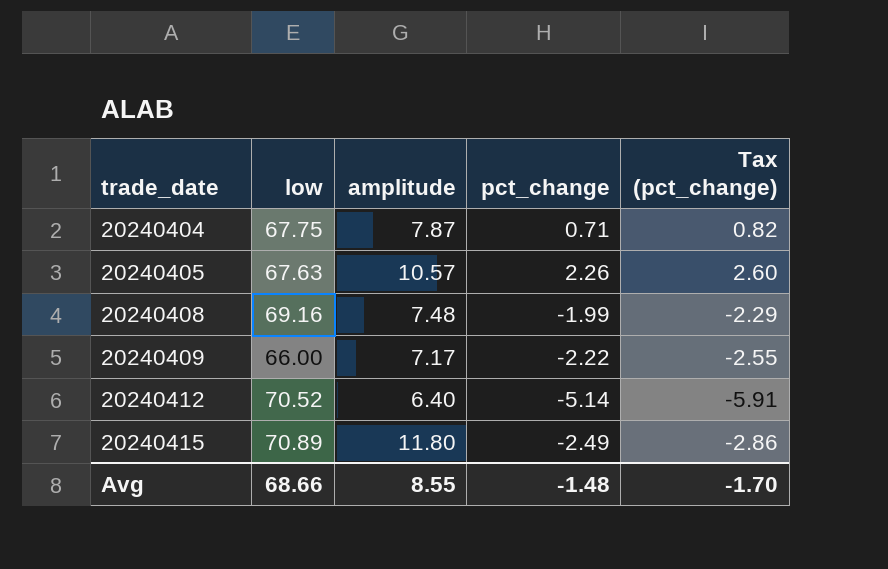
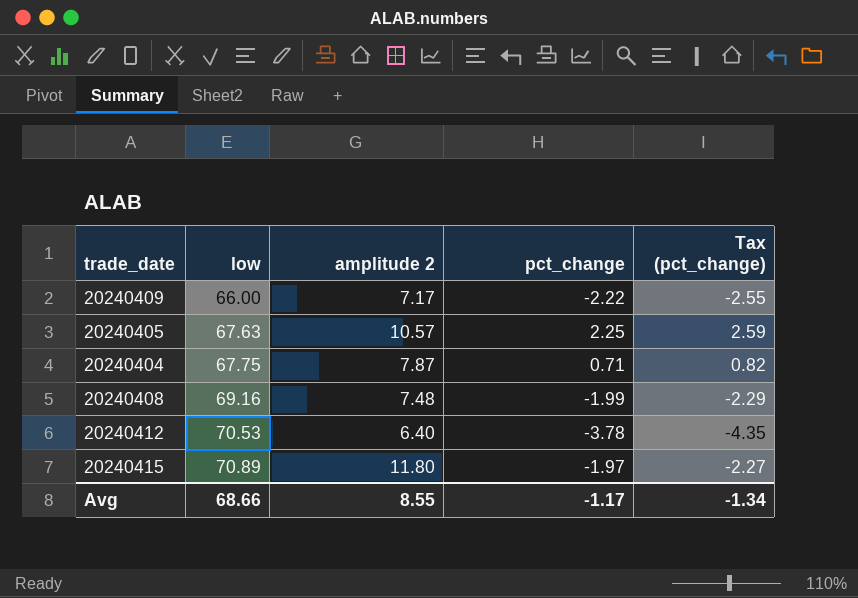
row order: trade_date ascending -> low ascending
column name: amplitude -> amplitude 2
20240405 | pct_change: 2.26 -> 2.25
20240405 | Tax (pct_change): 2.60 -> 2.59
20240412 | low: 70.52 -> 70.53
20240412 | pct_change: -5.14 -> -3.78
20240412 | Tax (pct_change): -5.91 -> -4.35
20240415 | pct_change: -2.49 -> -1.97
20240415 | Tax (pct_change): -2.86 -> -2.27
Avg | pct_change: -1.48 -> -1.17
Avg | Tax (pct_change): -1.70 -> -1.34

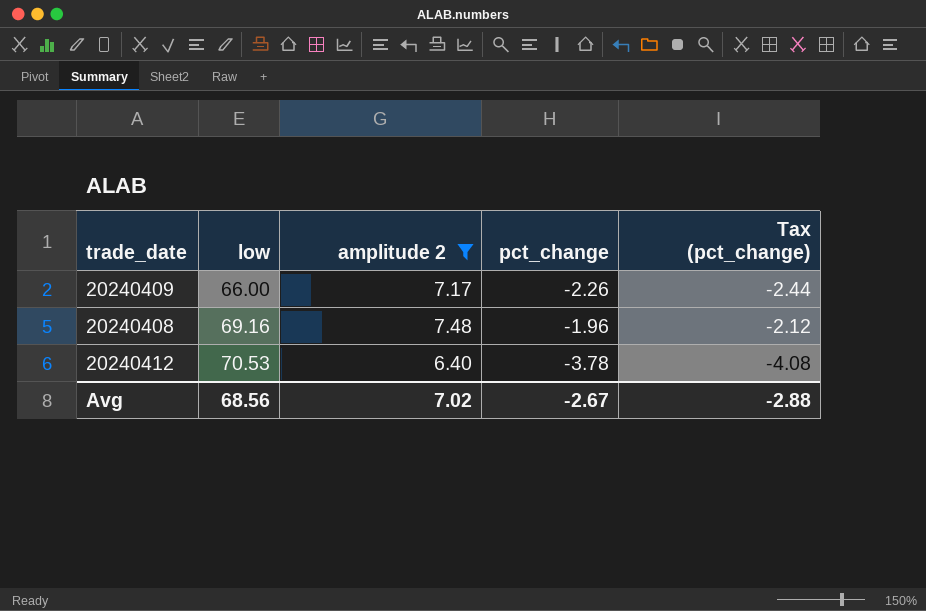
filter: none -> amplitude 2 <= 7.48
column Tax (pct_change) | formula: [pct_change] * 1.15 -> [pct_change] * 1.08
20240409 | pct_change: -2.22 -> -2.26
20240408 | pct_change: -1.99 -> -1.96
Avg | low: 68.66 -> 68.56
Avg | amplitude 2: 8.55 -> 7.02
Avg | pct_change: -1.17 -> -2.67
Avg | Tax (pct_change): -1.34 -> -2.88

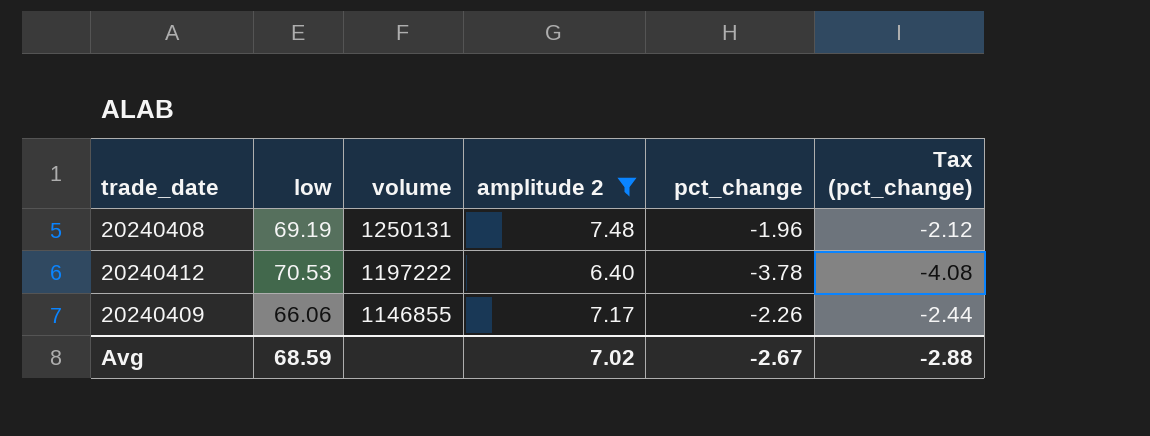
row order: low ascending -> volume descending
column volume | position: none -> 3
20240408 | low: 69.16 -> 69.19
20240409 | low: 66.00 -> 66.06
Avg | low: 68.56 -> 68.59

